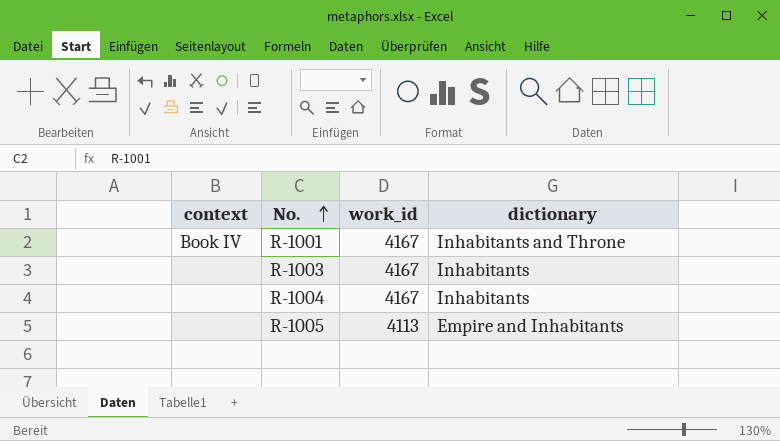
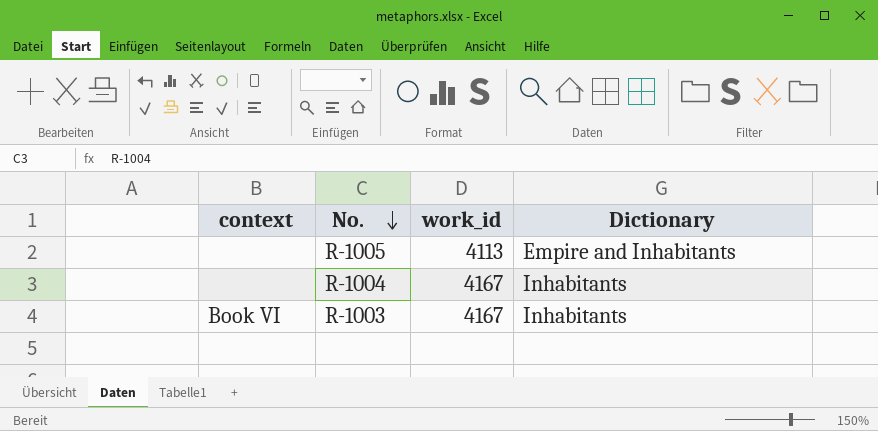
row order: No. ascending -> No. descending
column name: dictionary -> Dictionary
row R-1001: Book IV | 4167 | Inhabitants and Throne -> none
R-1003 | context: none -> Book VI

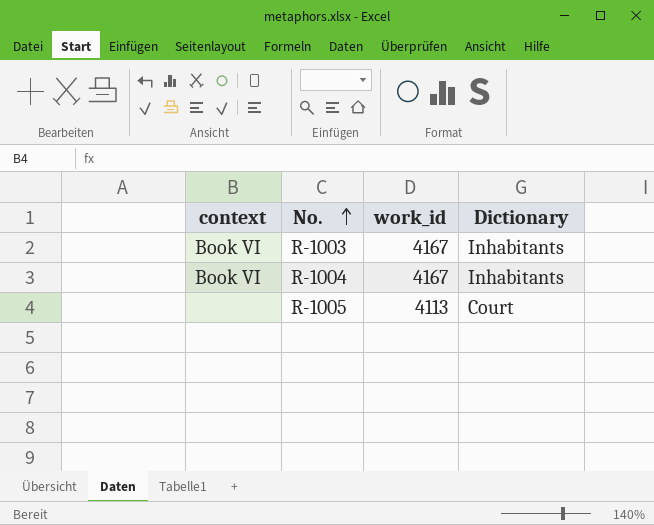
row order: No. descending -> No. ascending
R-1004 | context: none -> Book VI
R-1005 | Dictionary: Empire and Inhabitants -> Court

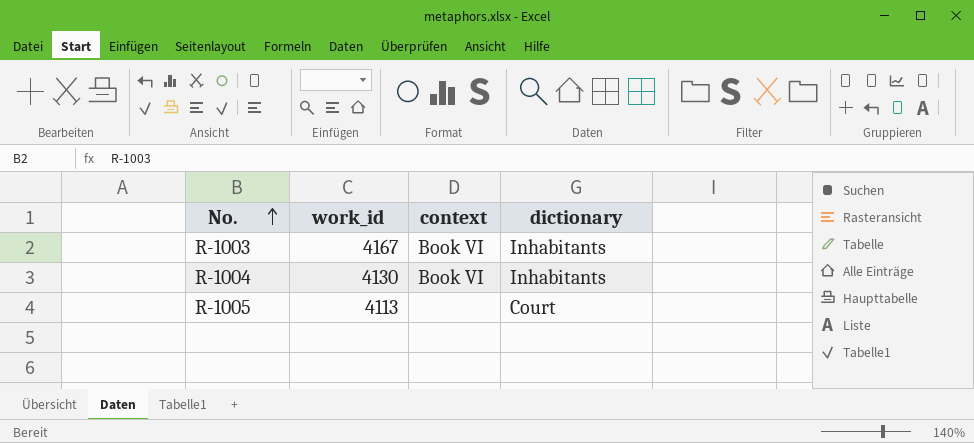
column context | position: 1 -> 3
column name: Dictionary -> dictionary
R-1004 | work_id: 4167 -> 4130

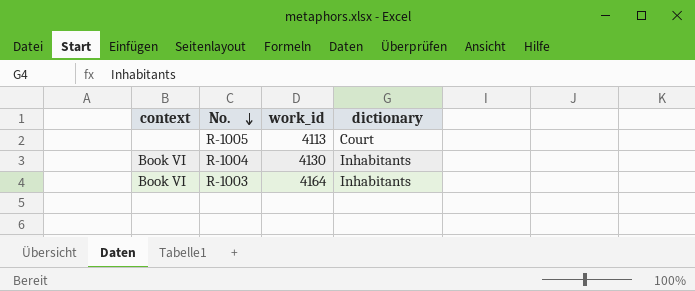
row order: No. ascending -> No. descending
column context | position: 3 -> 1
R-1003 | work_id: 4167 -> 4164

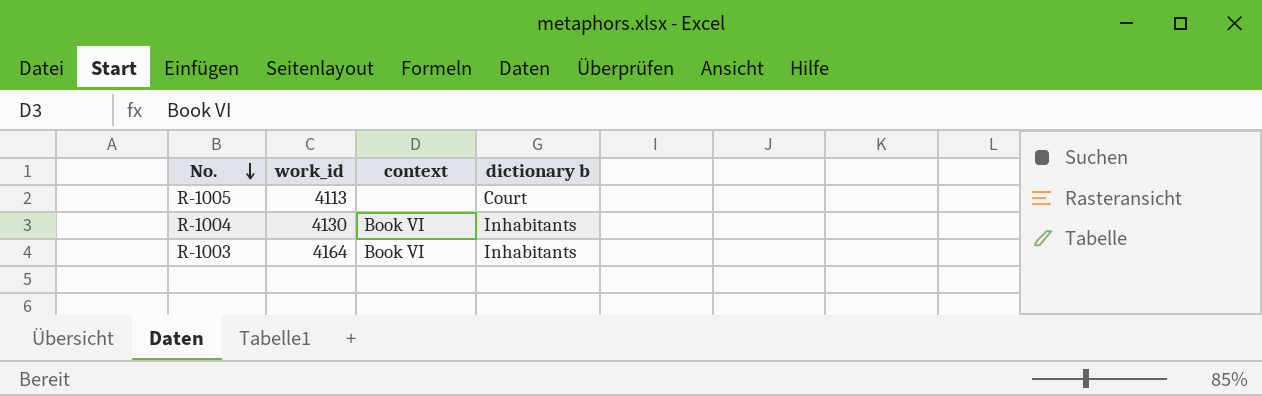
column context | position: 1 -> 3
column name: dictionary -> dictionary b

